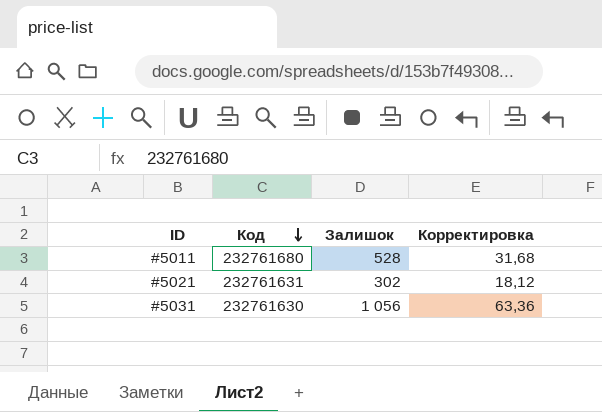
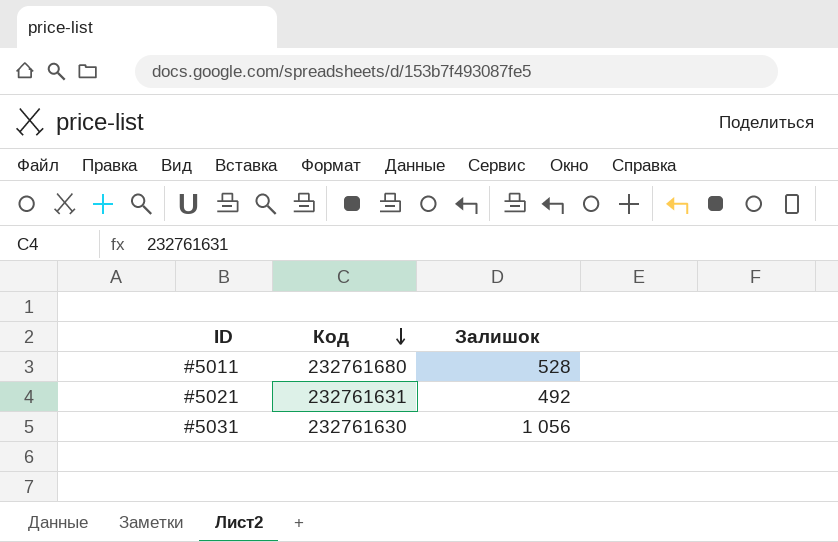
column Корректировка | formula: [Залишок] * 0,06 -> none
#5021 | Залишок: 302 -> 492

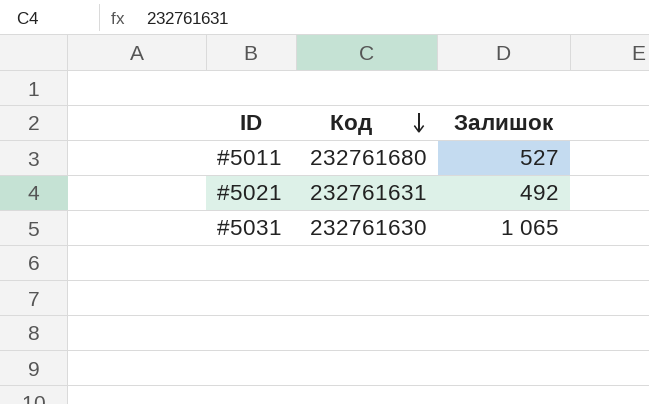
#5011 | Залишок: 528 -> 527
#5031 | Залишок: 1 056 -> 1 065

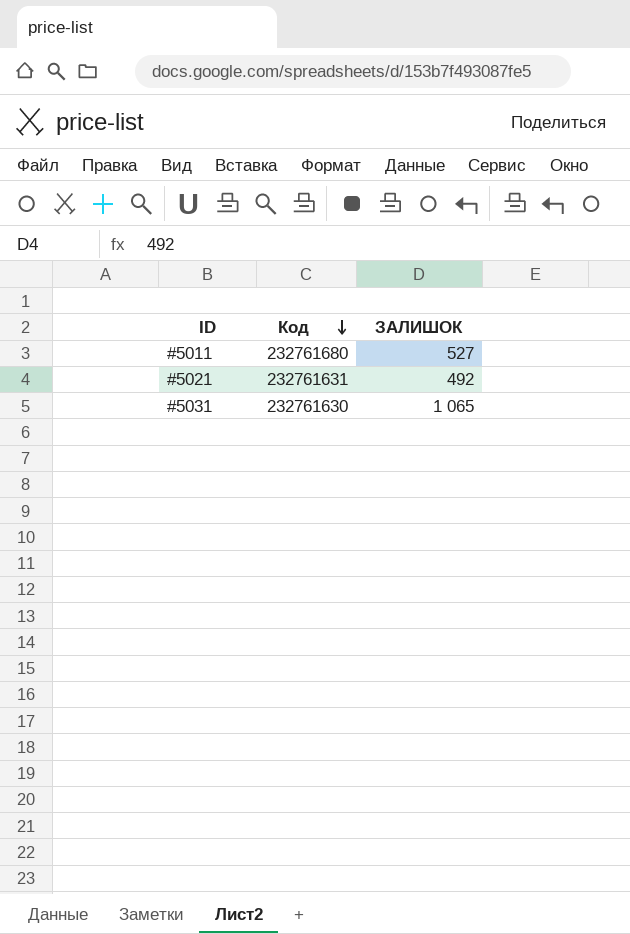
column name: Залишок -> ЗАЛИШОК

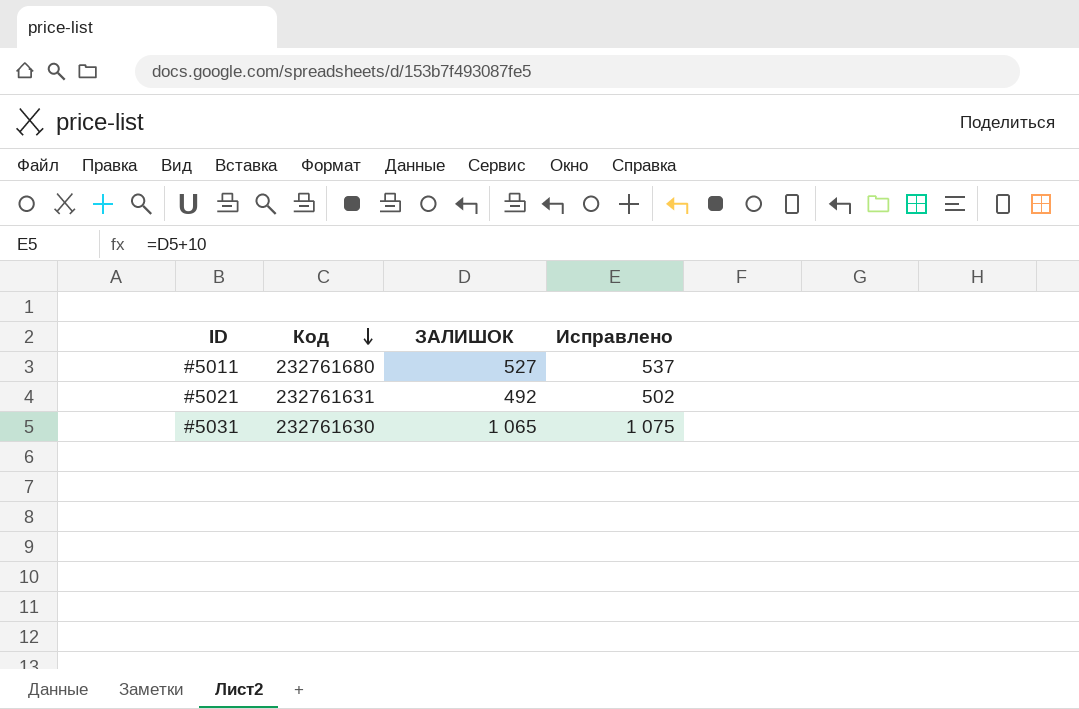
column Исправлено | formula: none -> [ЗАЛИШОК] + 10

